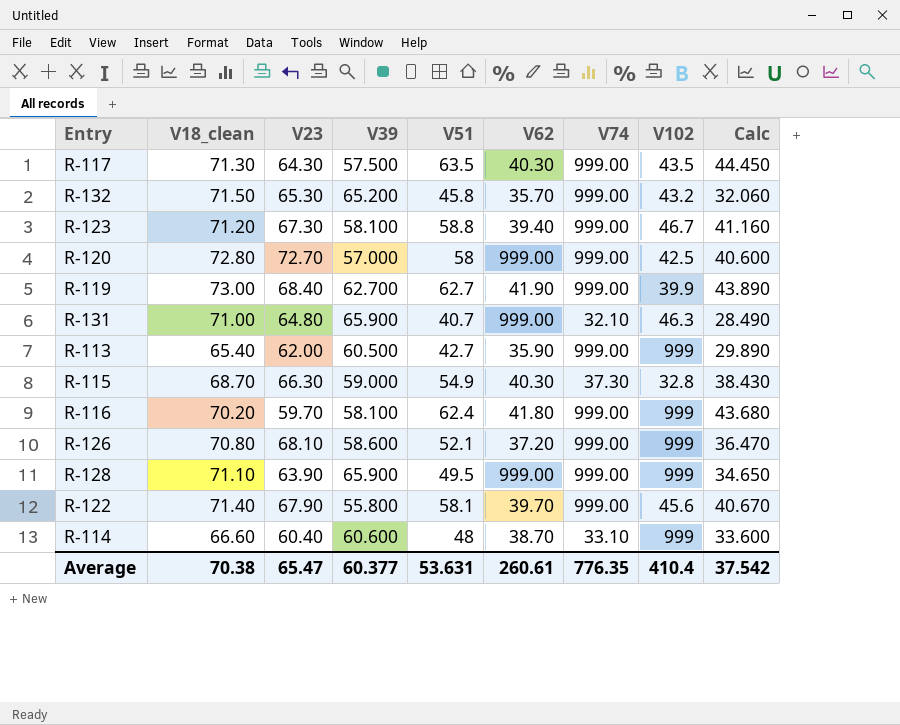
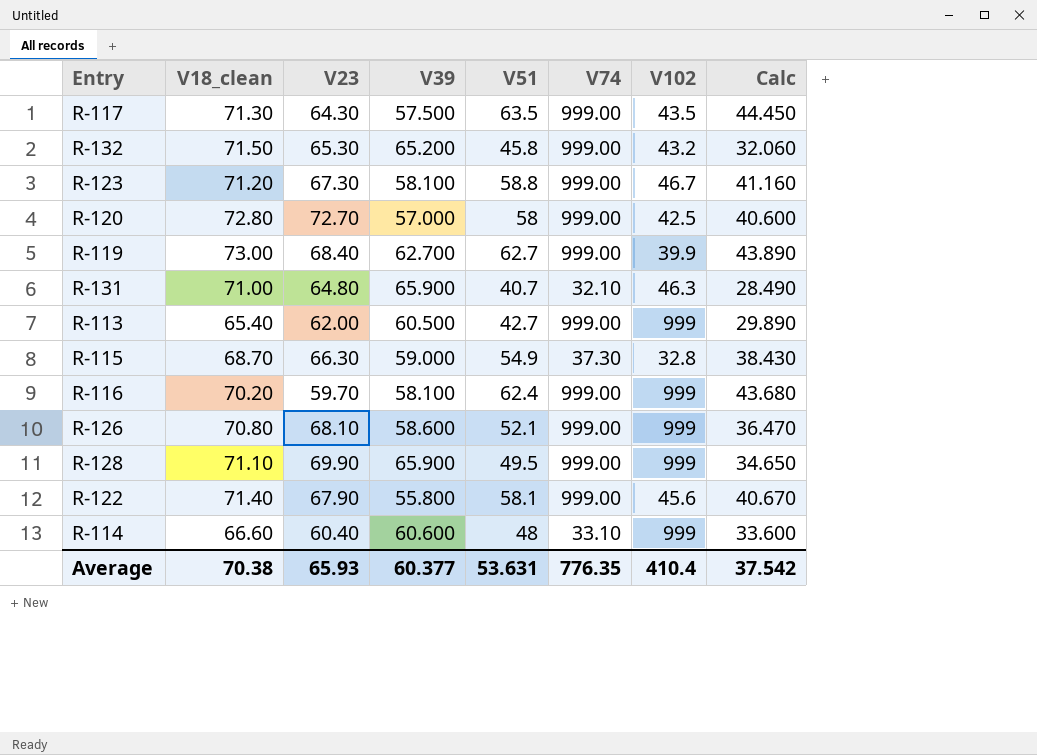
column V62 | position: 6 -> none
R-128 | V23: 63.90 -> 69.90
Average | V23: 65.47 -> 65.93

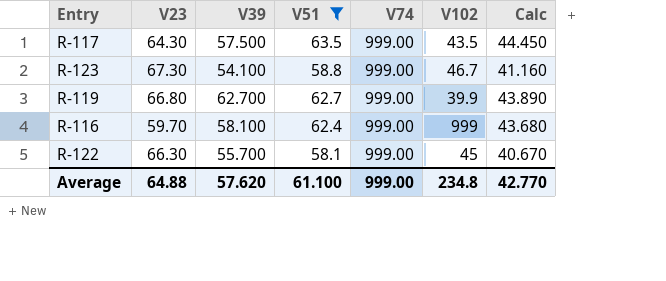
filter: none -> V51 >= 58.1
column V18_clean | position: 2 -> none
R-123 | V39: 58.100 -> 54.100
R-119 | V23: 68.40 -> 66.80
R-122 | V23: 67.90 -> 66.30
R-122 | V39: 55.800 -> 55.700
R-122 | V102: 45.6 -> 45
Average | V23: 65.93 -> 64.88
Average | V39: 60.377 -> 57.620
Average | V51: 53.631 -> 61.100
Average | V74: 776.35 -> 999.00
Average | V102: 410.4 -> 234.8
Average | Calc: 37.542 -> 42.770

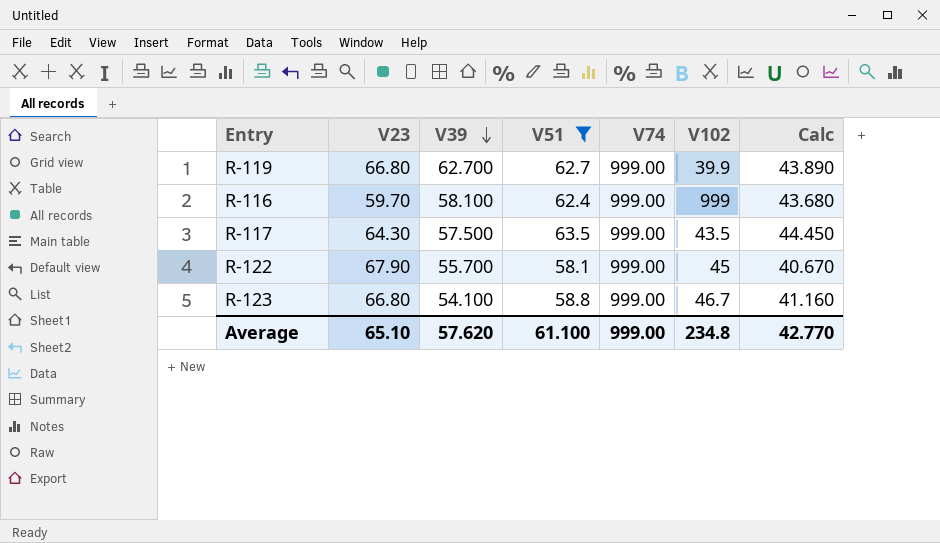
row order: none -> V39 descending
R-122 | V23: 66.30 -> 67.90
R-123 | V23: 67.30 -> 66.80
Average | V23: 64.88 -> 65.10

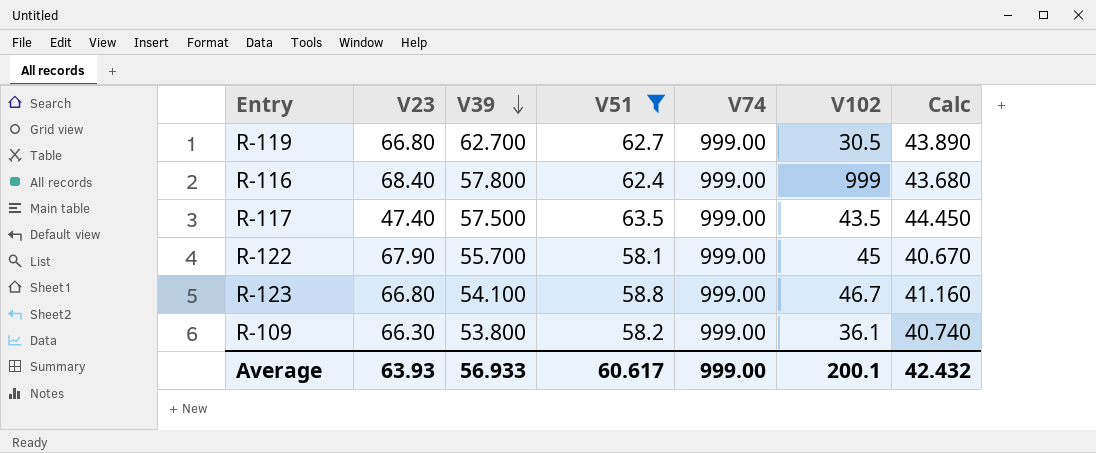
R-119 | V102: 39.9 -> 30.5
R-116 | V23: 59.70 -> 68.40
R-116 | V39: 58.100 -> 57.800
R-117 | V23: 64.30 -> 47.40
row R-109: none -> 66.30 | 53.800 | 58.2 | 999.00 | 36.1 | 40.740
Average | V23: 65.10 -> 63.93
Average | V39: 57.620 -> 56.933
Average | V51: 61.100 -> 60.617
Average | V102: 234.8 -> 200.1
Average | Calc: 42.770 -> 42.432

